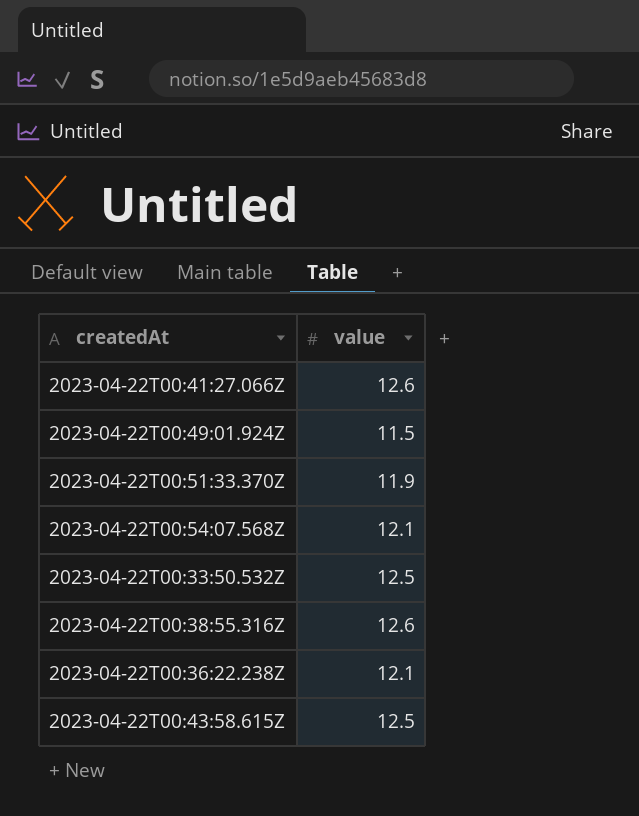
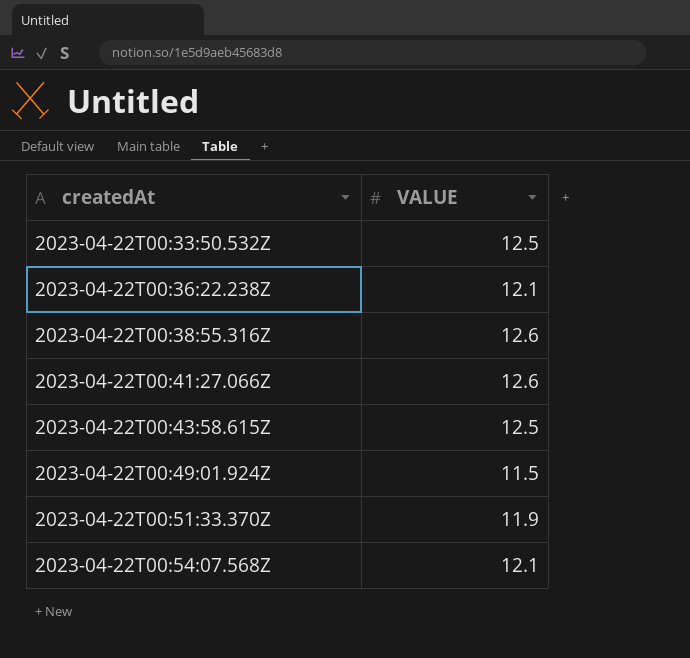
row order: none -> createdAt ascending
column name: value -> VALUE

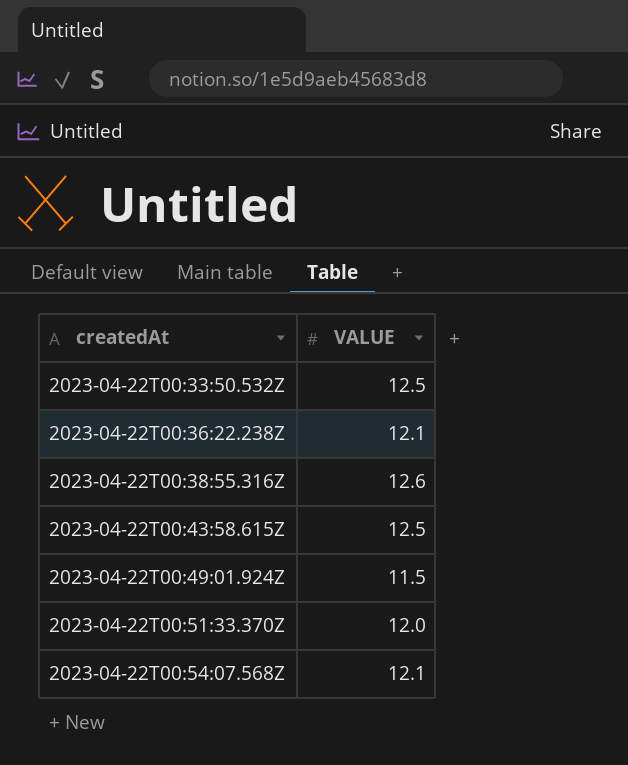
row 2023-04-22T00:41:27.066Z: 12.6 -> none
2023-04-22T00:51:33.370Z | VALUE: 11.9 -> 12.0

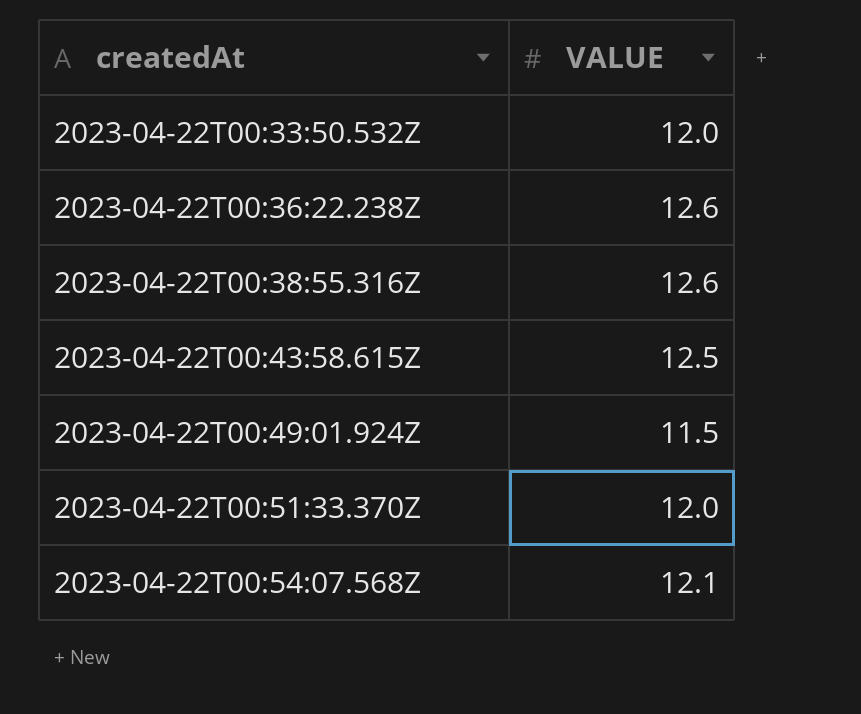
2023-04-22T00:33:50.532Z | VALUE: 12.5 -> 12.0
2023-04-22T00:36:22.238Z | VALUE: 12.1 -> 12.6

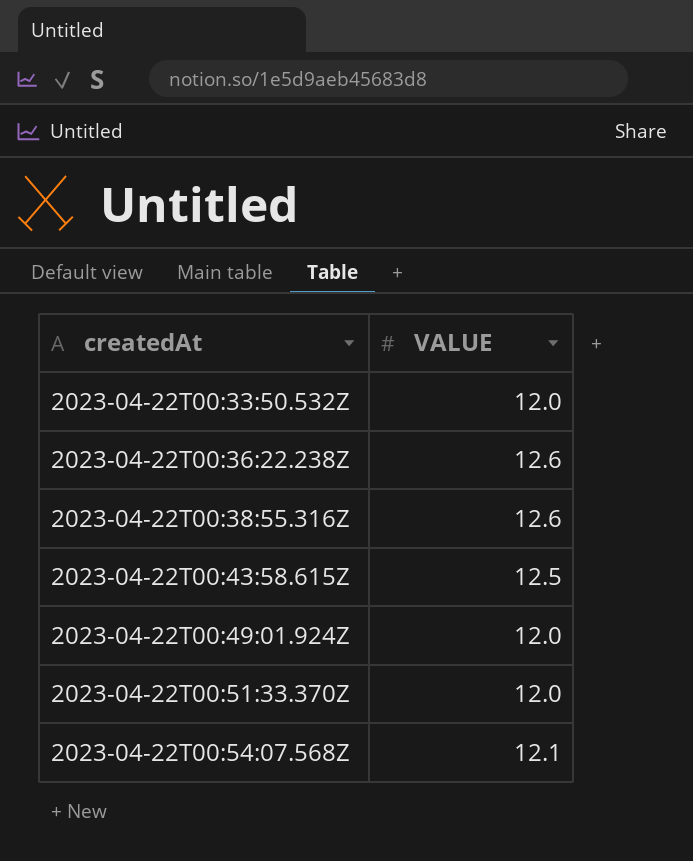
2023-04-22T00:49:01.924Z | VALUE: 11.5 -> 12.0

